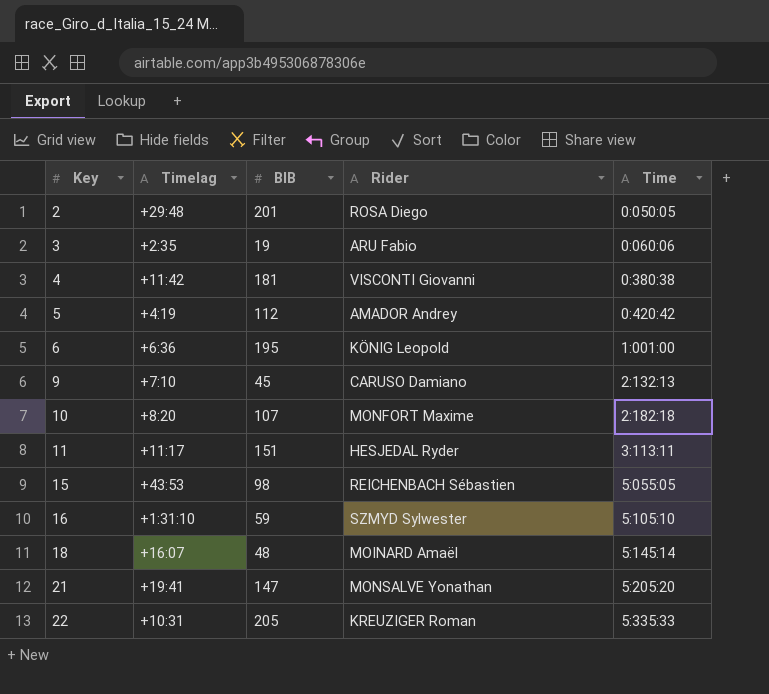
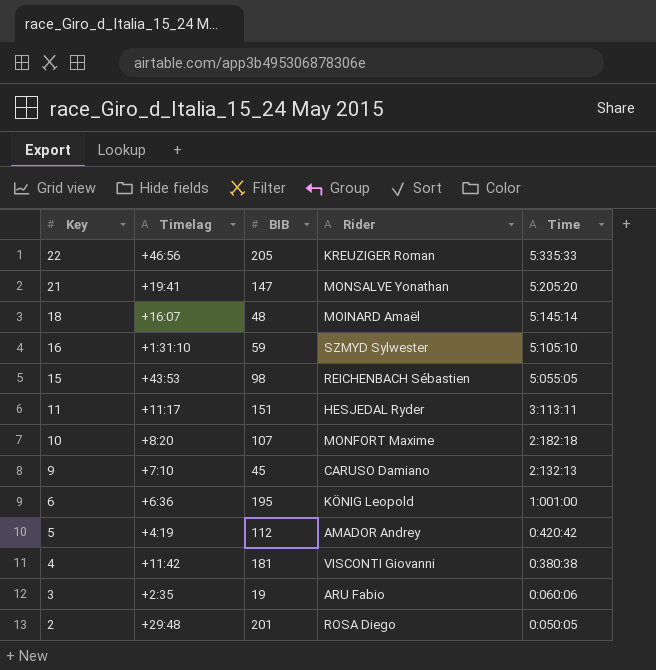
row order: Key ascending -> Key descending
22 | Timelag: +10:31 -> +46:56

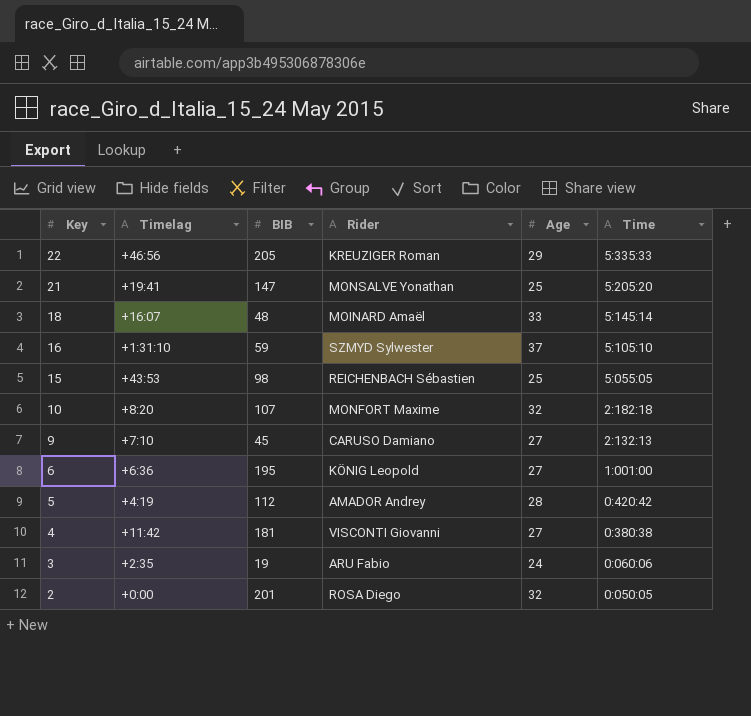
column Age | position: none -> 5
row 11: +11:17 | 151 | HESJEDAL Ryder | 3:113:11 -> none
2 | Timelag: +29:48 -> +0:00

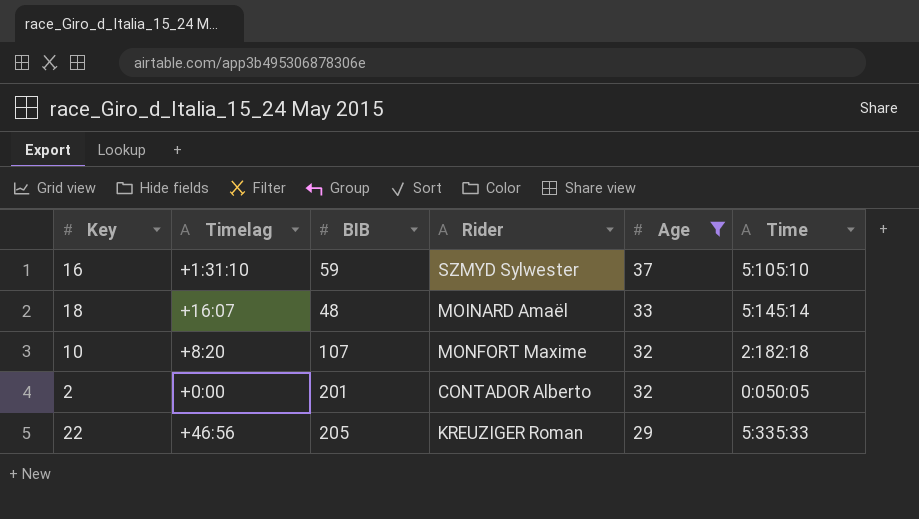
filter: none -> Age >= 29
row order: Key descending -> Age descending
2 | Rider: ROSA Diego -> CONTADOR Alberto

